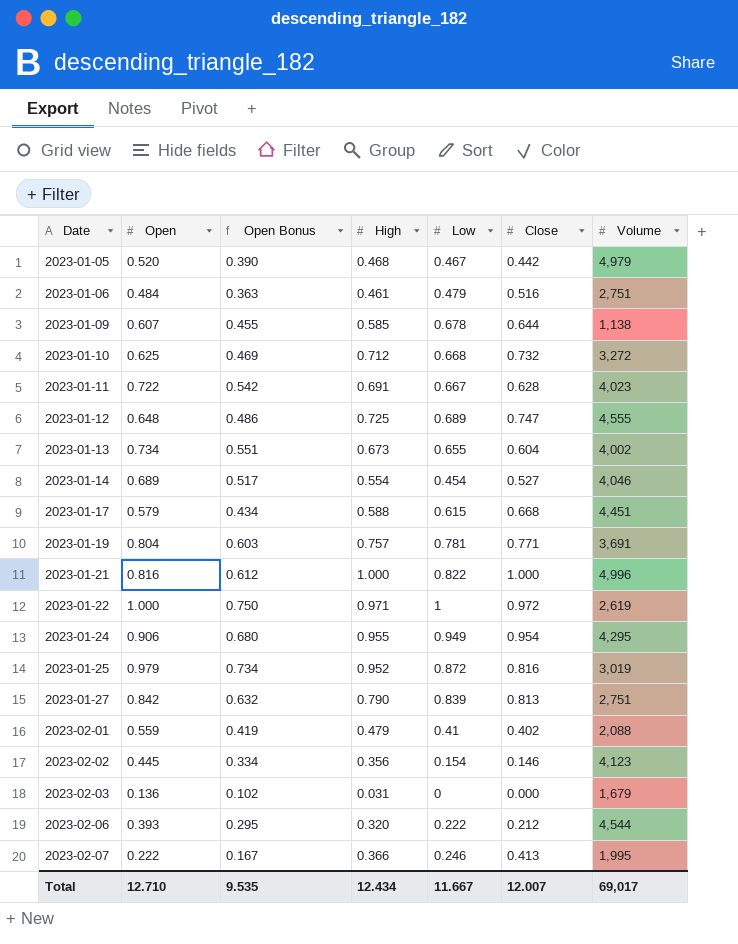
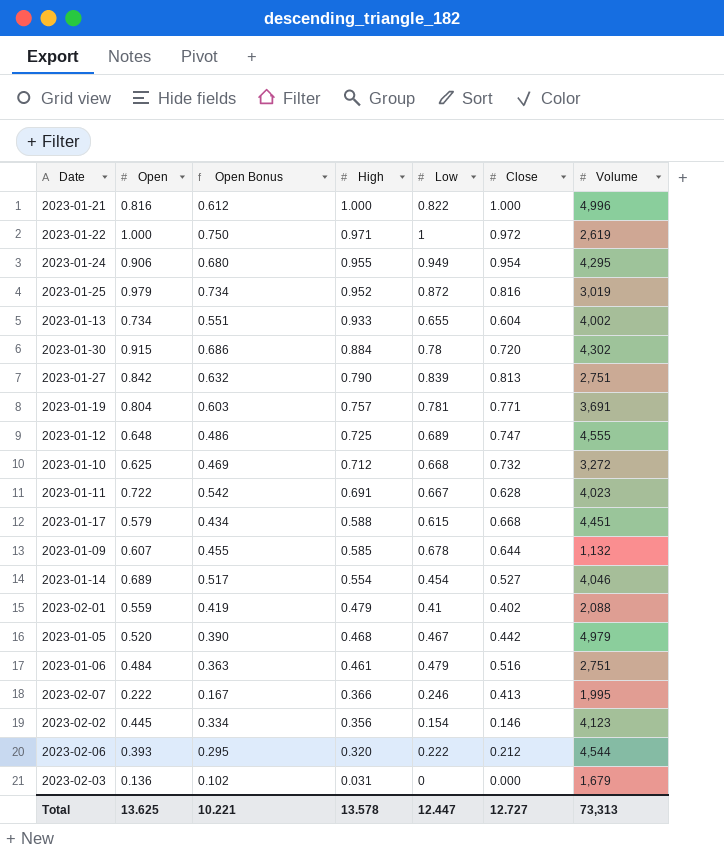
row order: Date ascending -> High descending
2023-01-13 | High: 0.673 -> 0.933
row 2023-01-30: none -> 0.915 | 0.686 | 0.884 | 0.78 | 0.720 | 4,302
2023-01-09 | Volume: 1,138 -> 1,132
Total | Open: 12.710 -> 13.625
Total | Open Bonus: 9.535 -> 10.221
Total | High: 12.434 -> 13.578
Total | Low: 11.667 -> 12.447
Total | Close: 12.007 -> 12.727
Total | Volume: 69,017 -> 73,313

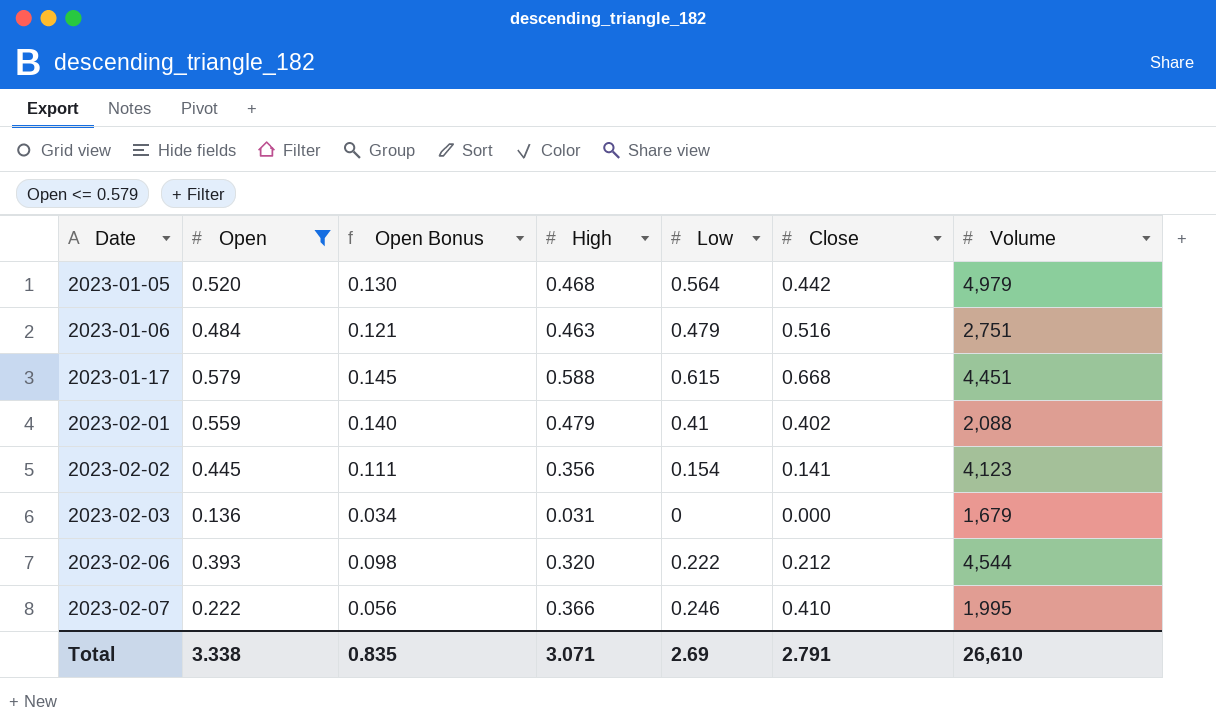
filter: none -> Open <= 0.579
row order: High descending -> Date ascending
column Open Bonus | formula: [Open] * 0.75 -> [Open] * 0.25
2023-01-05 | Low: 0.467 -> 0.564
2023-01-06 | High: 0.461 -> 0.463
2023-02-02 | Close: 0.146 -> 0.141
2023-02-07 | Close: 0.413 -> 0.410
Total | Open: 13.625 -> 3.338
Total | Open Bonus: 10.221 -> 0.835
Total | High: 13.578 -> 3.071
Total | Low: 12.447 -> 2.69
Total | Close: 12.727 -> 2.791
Total | Volume: 73,313 -> 26,610

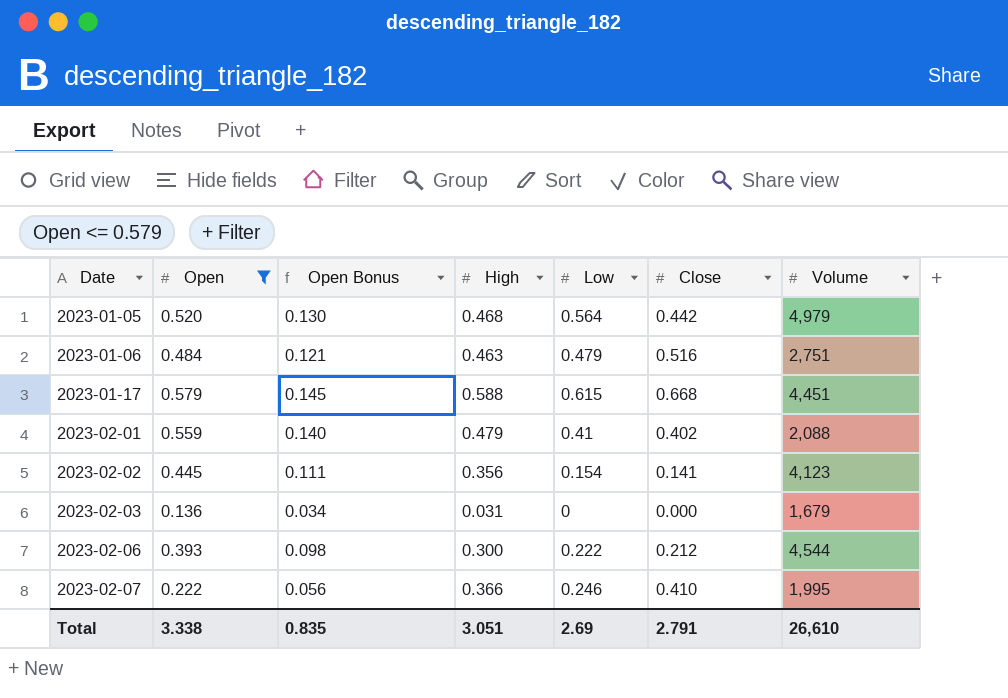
2023-02-06 | High: 0.320 -> 0.300
Total | High: 3.071 -> 3.051

